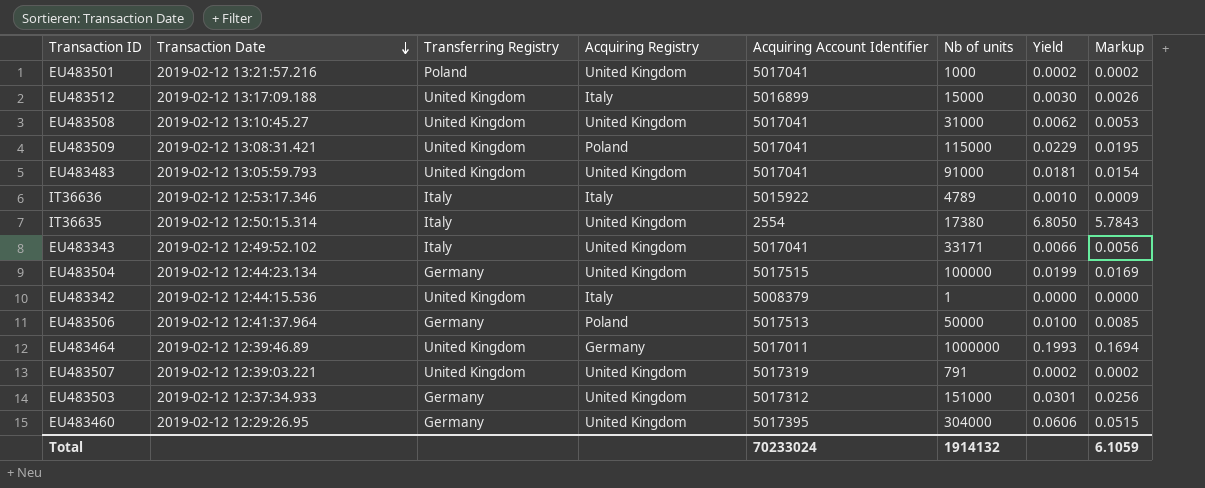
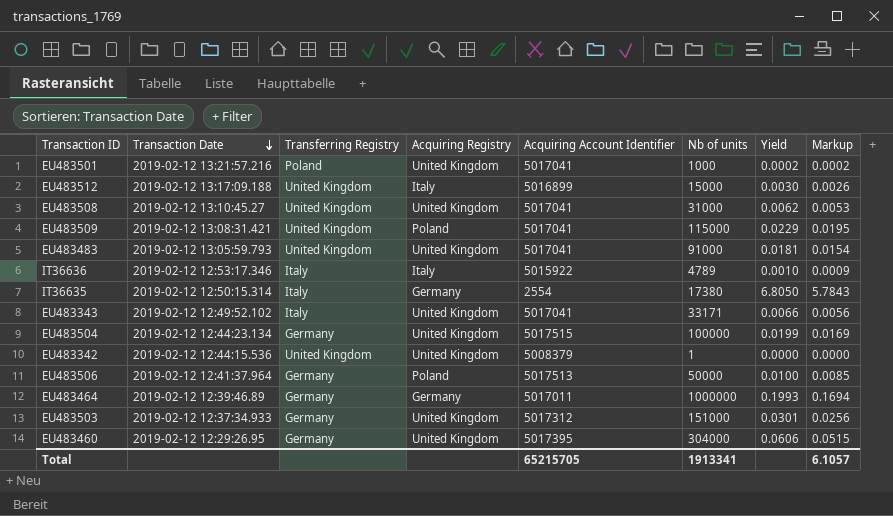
row EU483507: 2019-02-12 12:39:03.221 | United Kingdom | United Kingdom | 5017319 | 791 | 0.0002 | 0.0002 -> none
IT36635 | Acquiring Registry: United Kingdom -> Germany
EU483342 | Acquiring Registry: Italy -> United Kingdom
EU483464 | Transferring Registry: United Kingdom -> Germany
Total | Acquiring Account Identifier: 70233024 -> 65215705
Total | Nb of units: 1914132 -> 1913341
Total | Markup: 6.1059 -> 6.1057

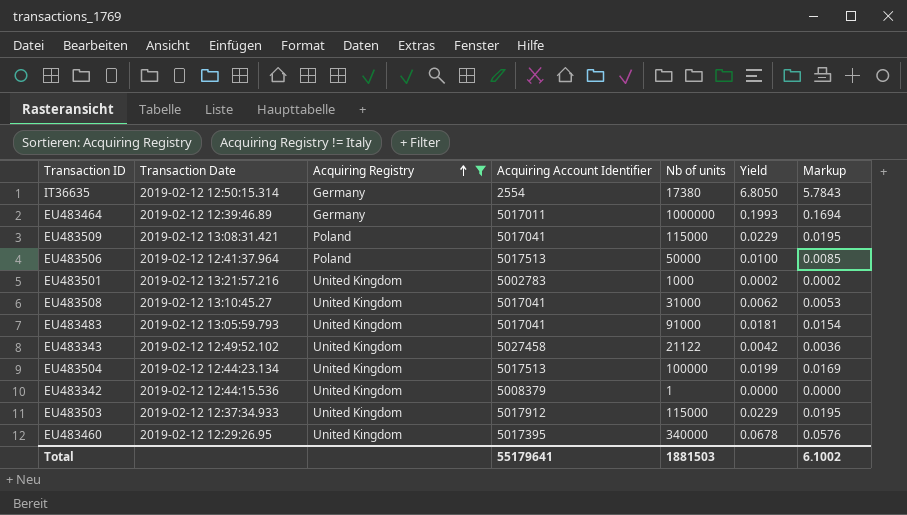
filter: none -> Acquiring Registry != Italy
row order: Transaction Date descending -> Acquiring Registry ascending
column Transferring Registry | position: 3 -> none
EU483501 | Acquiring Account Identifier: 5017041 -> 5002783
EU483343 | Acquiring Account Identifier: 5017041 -> 5027458
EU483343 | Nb of units: 33171 -> 21122
EU483343 | Yield: 0.0066 -> 0.0042
EU483343 | Markup: 0.0056 -> 0.0036
EU483504 | Acquiring Account Identifier: 5017515 -> 5017513
EU483503 | Acquiring Account Identifier: 5017312 -> 5017912
EU483503 | Nb of units: 151000 -> 115000
EU483503 | Yield: 0.0301 -> 0.0229
EU483503 | Markup: 0.0256 -> 0.0195
EU483460 | Nb of units: 304000 -> 340000
EU483460 | Yield: 0.0606 -> 0.0678
EU483460 | Markup: 0.0515 -> 0.0576
Total | Acquiring Account Identifier: 65215705 -> 55179641
Total | Nb of units: 1913341 -> 1881503
Total | Markup: 6.1057 -> 6.1002

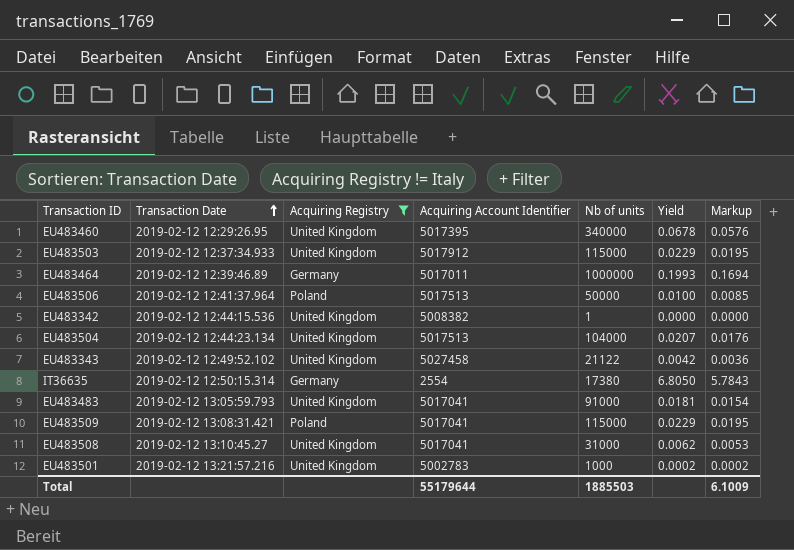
row order: Acquiring Registry ascending -> Transaction Date ascending
EU483342 | Acquiring Account Identifier: 5008379 -> 5008382
EU483504 | Nb of units: 100000 -> 104000
EU483504 | Yield: 0.0199 -> 0.0207
EU483504 | Markup: 0.0169 -> 0.0176
Total | Acquiring Account Identifier: 55179641 -> 55179644
Total | Nb of units: 1881503 -> 1885503
Total | Markup: 6.1002 -> 6.1009

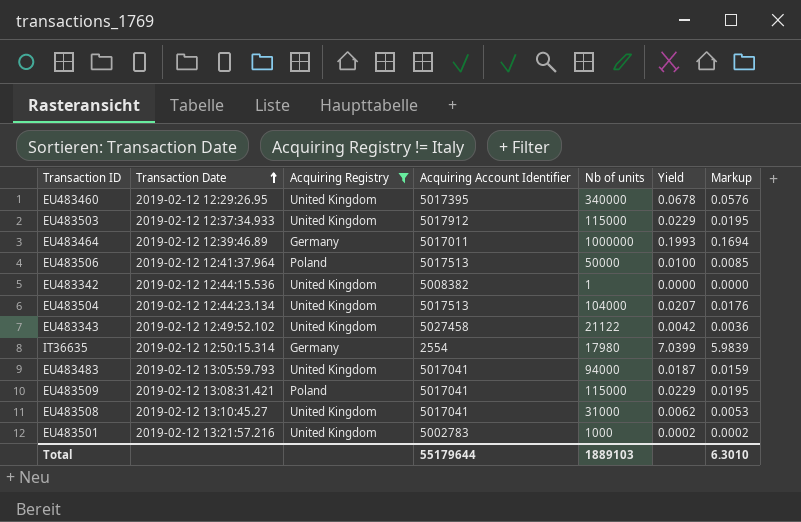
IT36635 | Nb of units: 17380 -> 17980
IT36635 | Yield: 6.8050 -> 7.0399
IT36635 | Markup: 5.7843 -> 5.9839
EU483483 | Nb of units: 91000 -> 94000
EU483483 | Yield: 0.0181 -> 0.0187
EU483483 | Markup: 0.0154 -> 0.0159
Total | Nb of units: 1885503 -> 1889103
Total | Markup: 6.1009 -> 6.3010

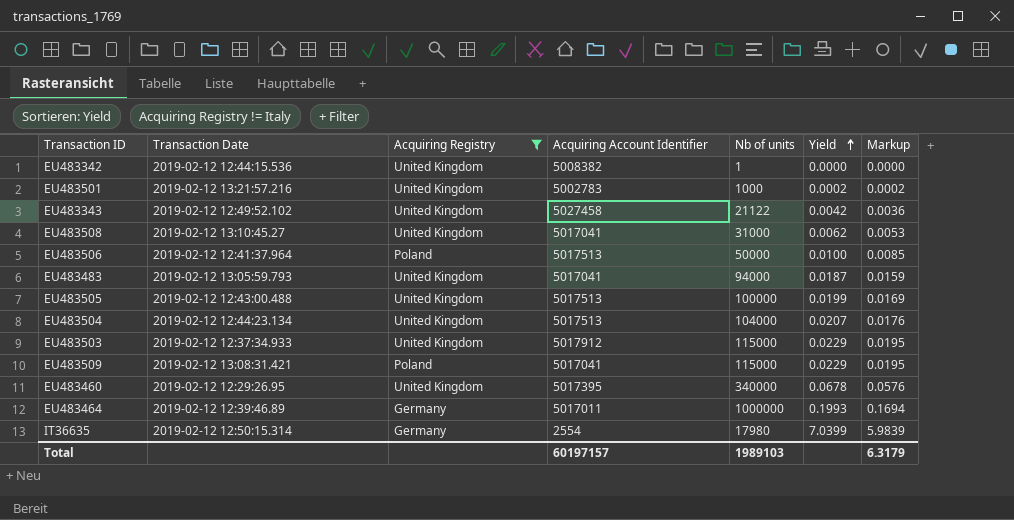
row order: Transaction Date ascending -> Yield ascending
row EU483505: none -> 2019-02-12 12:43:00.488 | United Kingdom | 5017513 | 100000 | 0.0199 | 0.0169
Total | Acquiring Account Identifier: 55179644 -> 60197157
Total | Nb of units: 1889103 -> 1989103
Total | Markup: 6.3010 -> 6.3179

